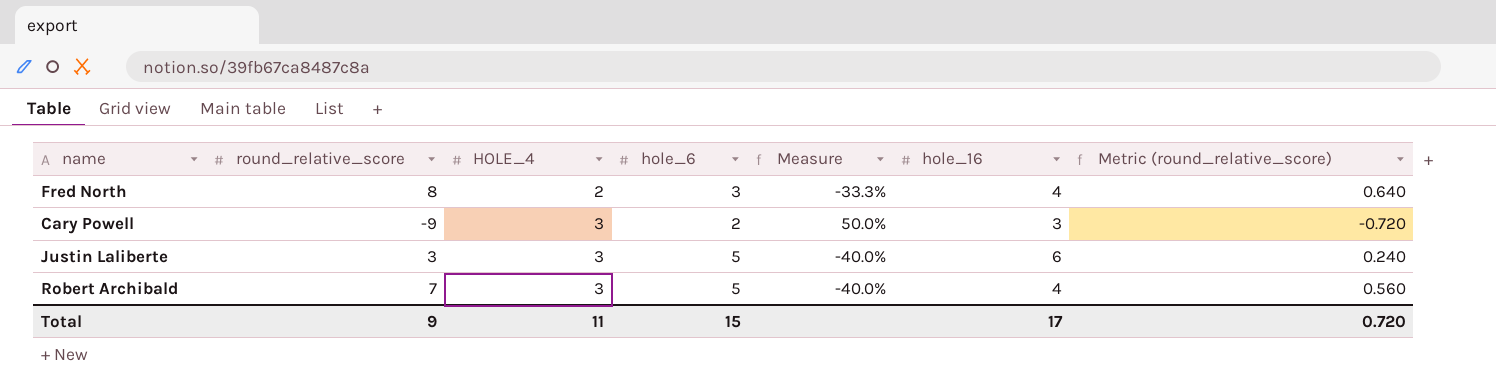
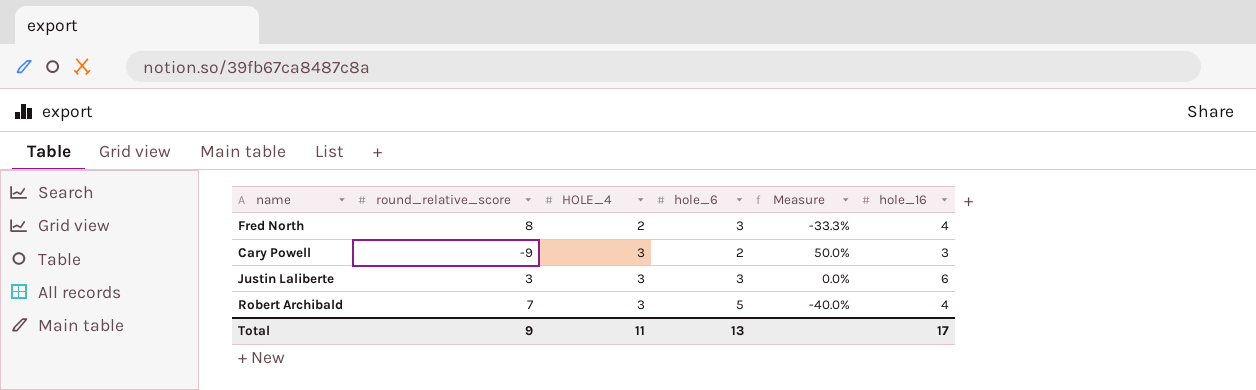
column Metric (round_relative_score) | formula: [round_relative_score] * 0.08 -> none
Justin Laliberte | hole_6: 5 -> 3
Justin Laliberte | Measure: -40.0% -> 0.0%
Total | hole_6: 15 -> 13

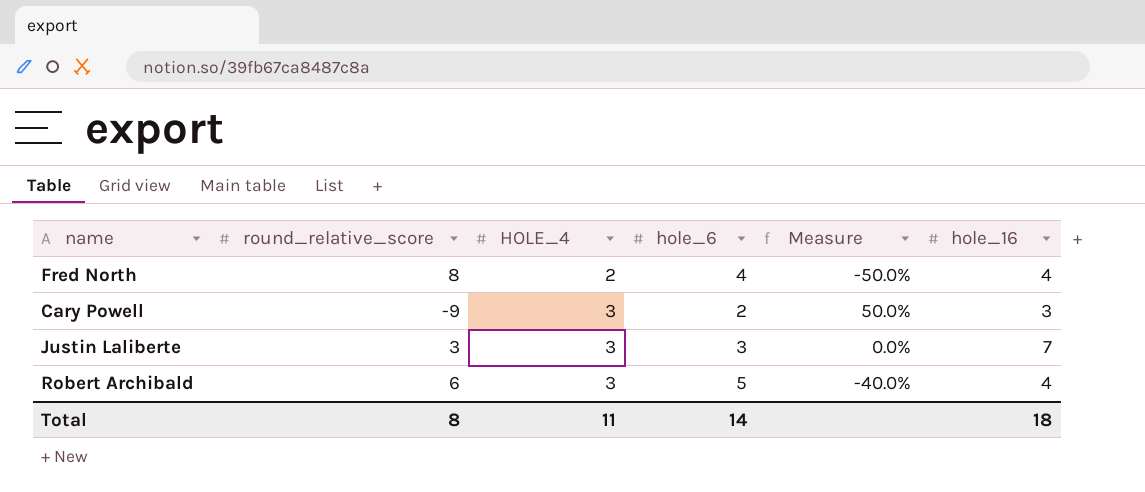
Fred North | hole_6: 3 -> 4
Fred North | Measure: -33.3% -> -50.0%
Justin Laliberte | hole_16: 6 -> 7
Robert Archibald | round_relative_score: 7 -> 6
Total | round_relative_score: 9 -> 8
Total | hole_6: 13 -> 14
Total | hole_16: 17 -> 18

